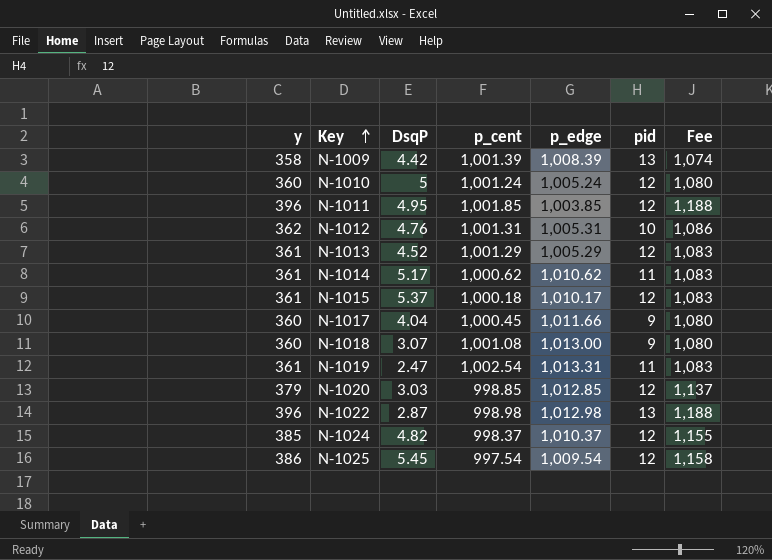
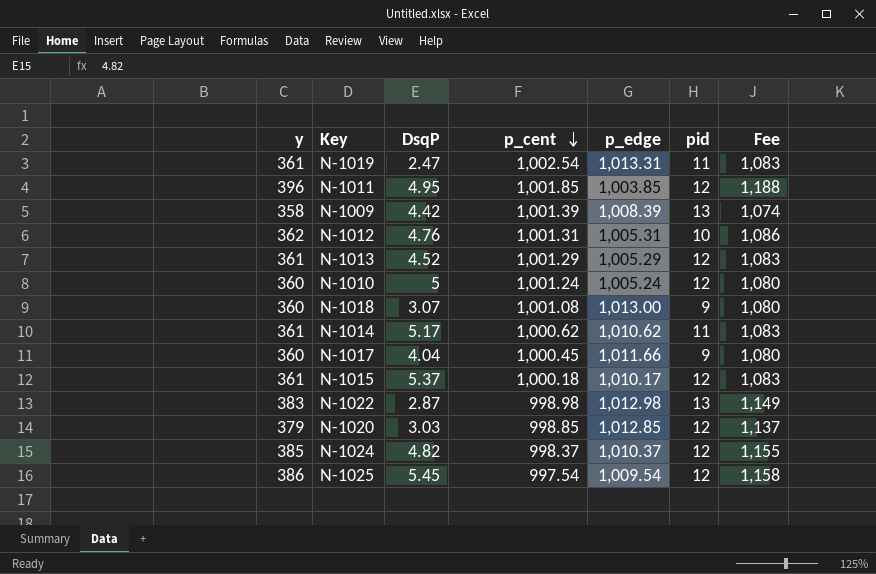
row order: Key ascending -> p_cent descending
N-1022 | y: 396 -> 383
N-1022 | Fee: 1,188 -> 1,149

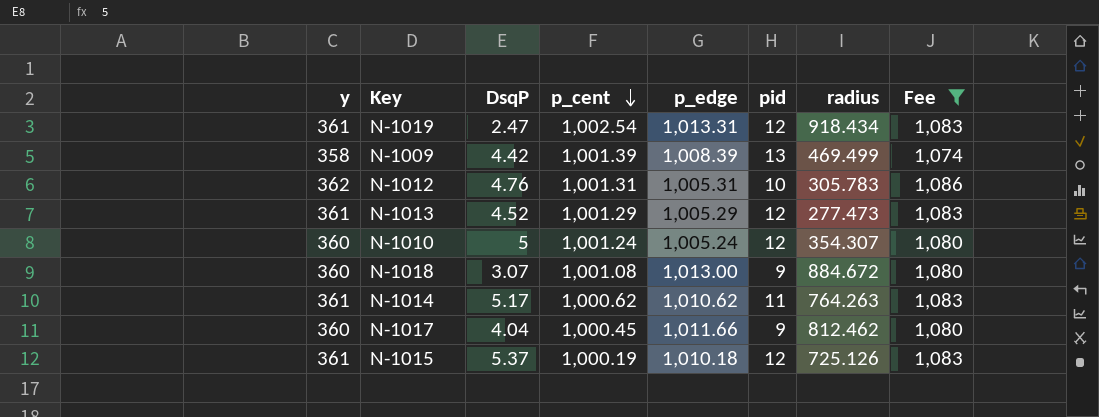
filter: none -> Fee <= 1,086
column radius | position: none -> 7
N-1019 | pid: 11 -> 12
N-1015 | p_cent: 1,000.18 -> 1,000.19
N-1015 | p_edge: 1,010.17 -> 1,010.18

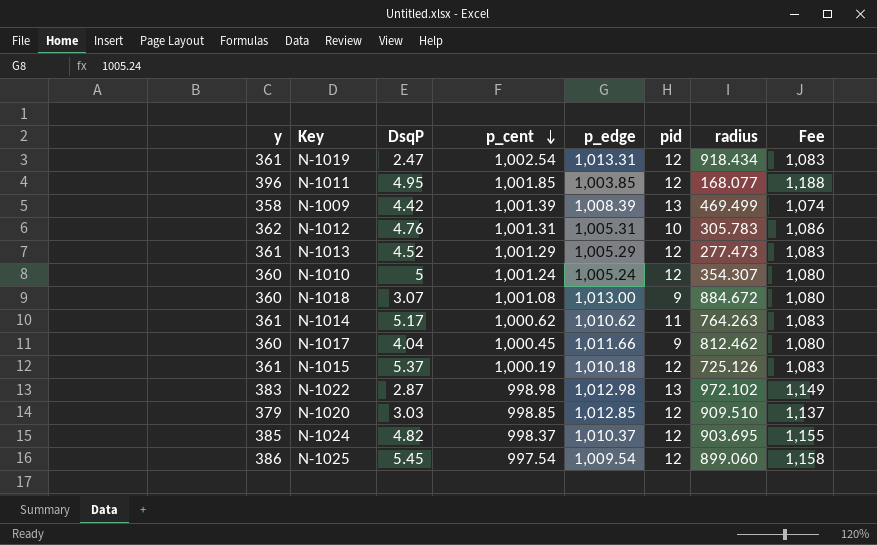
filter: Fee <= 1,086 -> none

